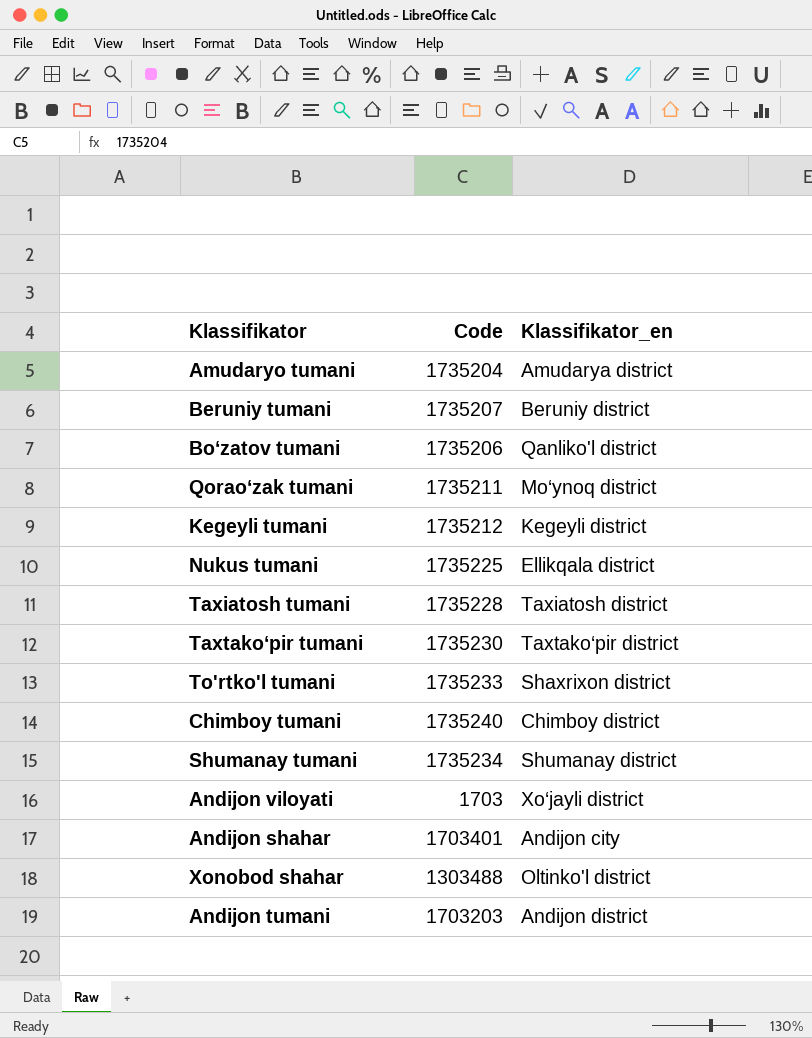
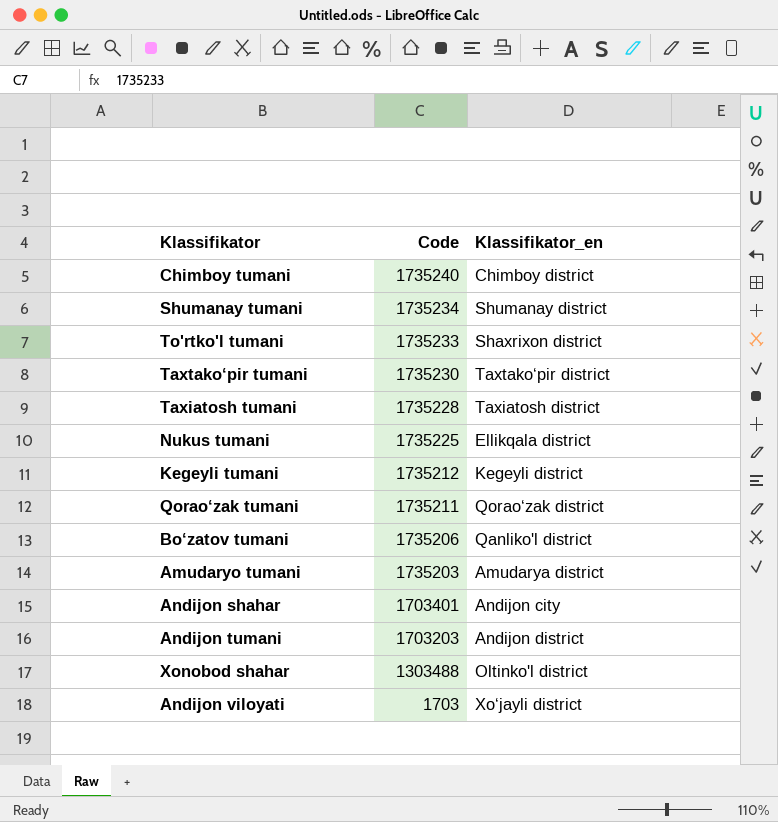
row order: none -> Code descending
row Beruniy tumani: 1735207 | Beruniy district -> none
Qorao‘zak tumani | Klassifikator_en: Mo‘ynoq district -> Qorao‘zak district
Amudaryo tumani | Code: 1735204 -> 1735203

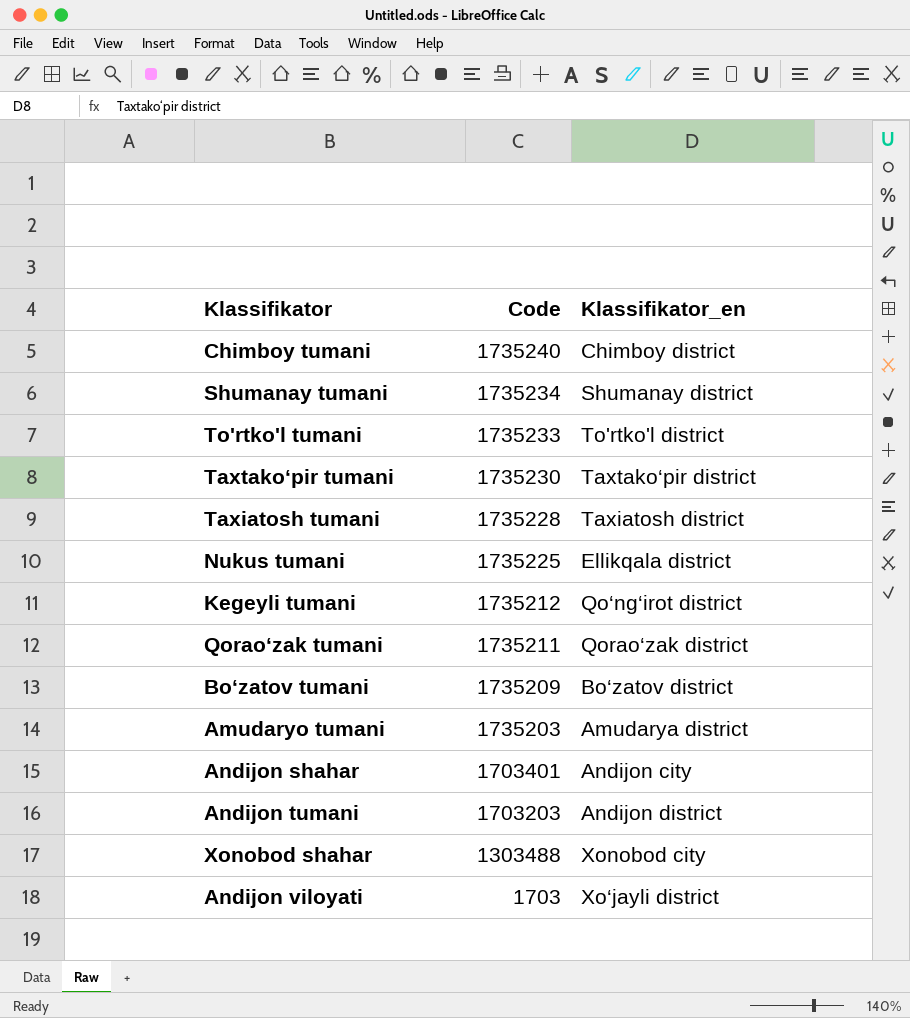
To'rtko'l tumani | Klassifikator_en: Shaxrixon district -> To'rtko'l district
Kegeyli tumani | Klassifikator_en: Kegeyli district -> Qo‘ng‘irot district
Bo‘zatov tumani | Code: 1735206 -> 1735209
Bo‘zatov tumani | Klassifikator_en: Qanliko'l district -> Bo‘zatov district
Xonobod shahar | Klassifikator_en: Oltinko'l district -> Xonobod city

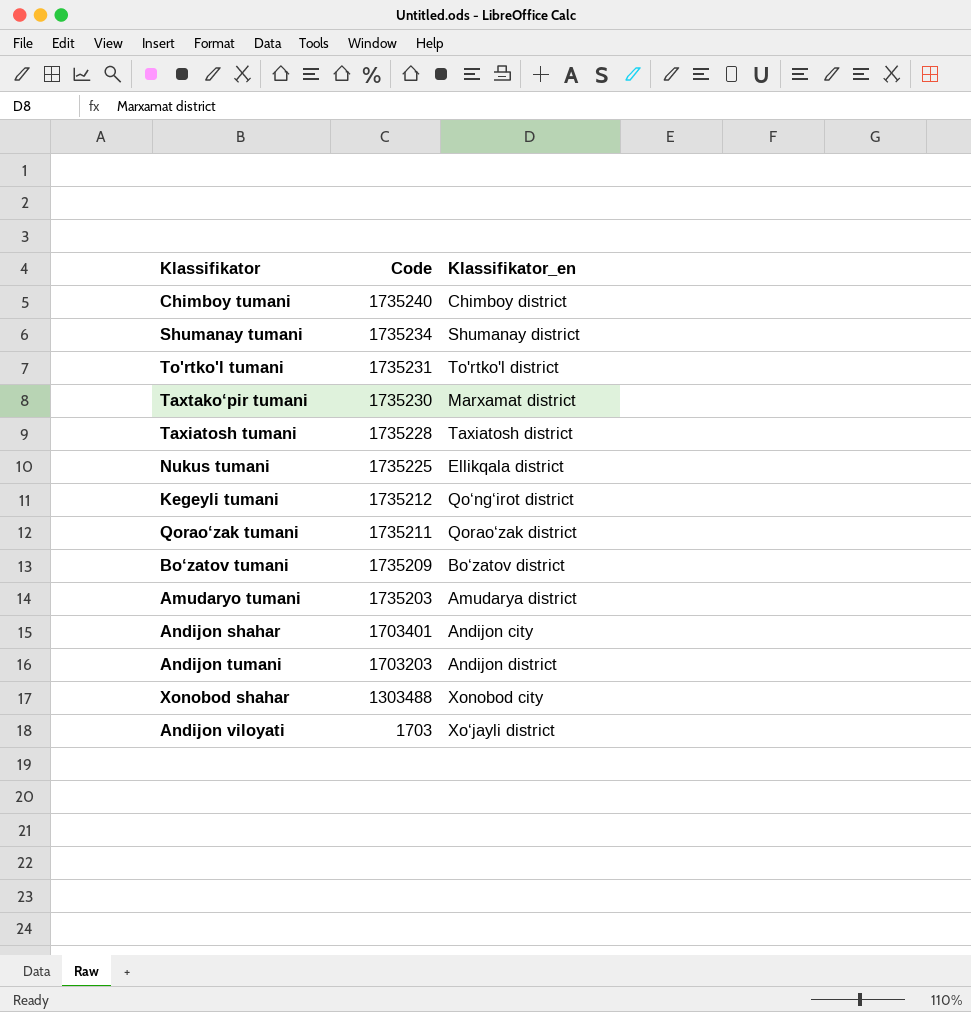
To'rtko'l tumani | Code: 1735233 -> 1735231
Taxtako‘pir tumani | Klassifikator_en: Taxtako‘pir district -> Marxamat district

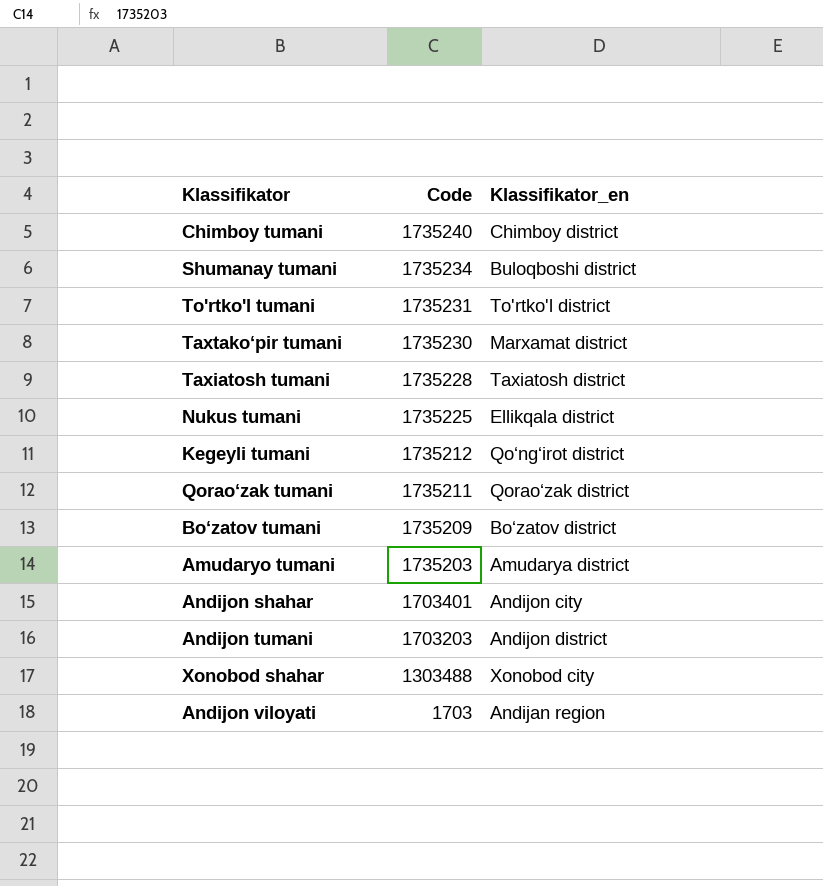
Shumanay tumani | Klassifikator_en: Shumanay district -> Buloqboshi district
Andijon viloyati | Klassifikator_en: Xo‘jayli district -> Andijan region

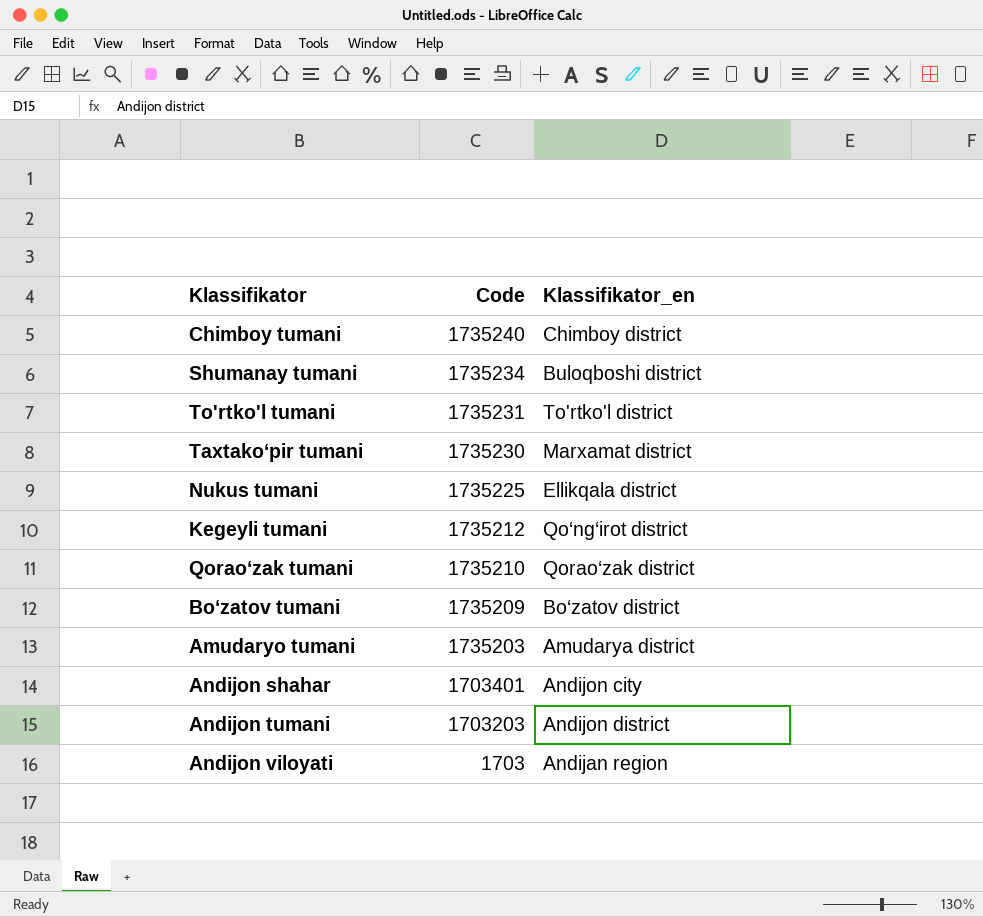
row Taxiatosh tumani: 1735228 | Taxiatosh district -> none
row Xonobod shahar: 1303488 | Xonobod city -> none
Qorao‘zak tumani | Code: 1735211 -> 1735210

